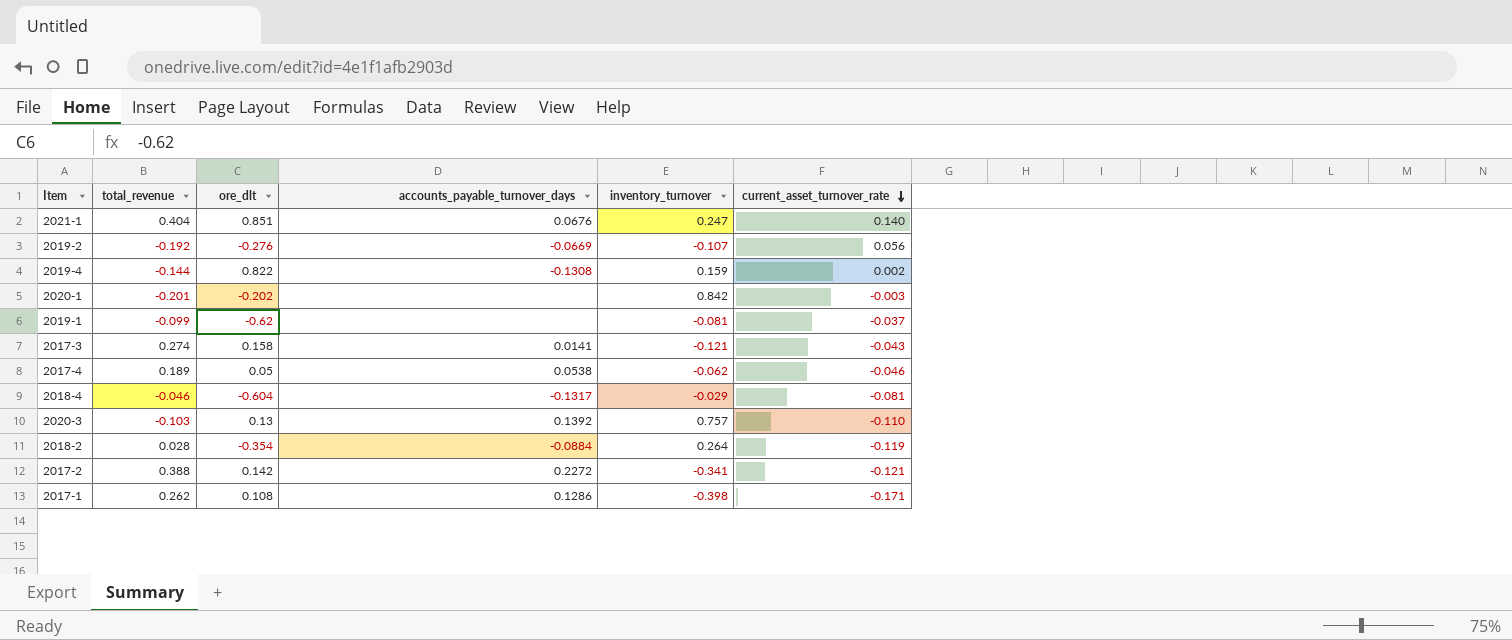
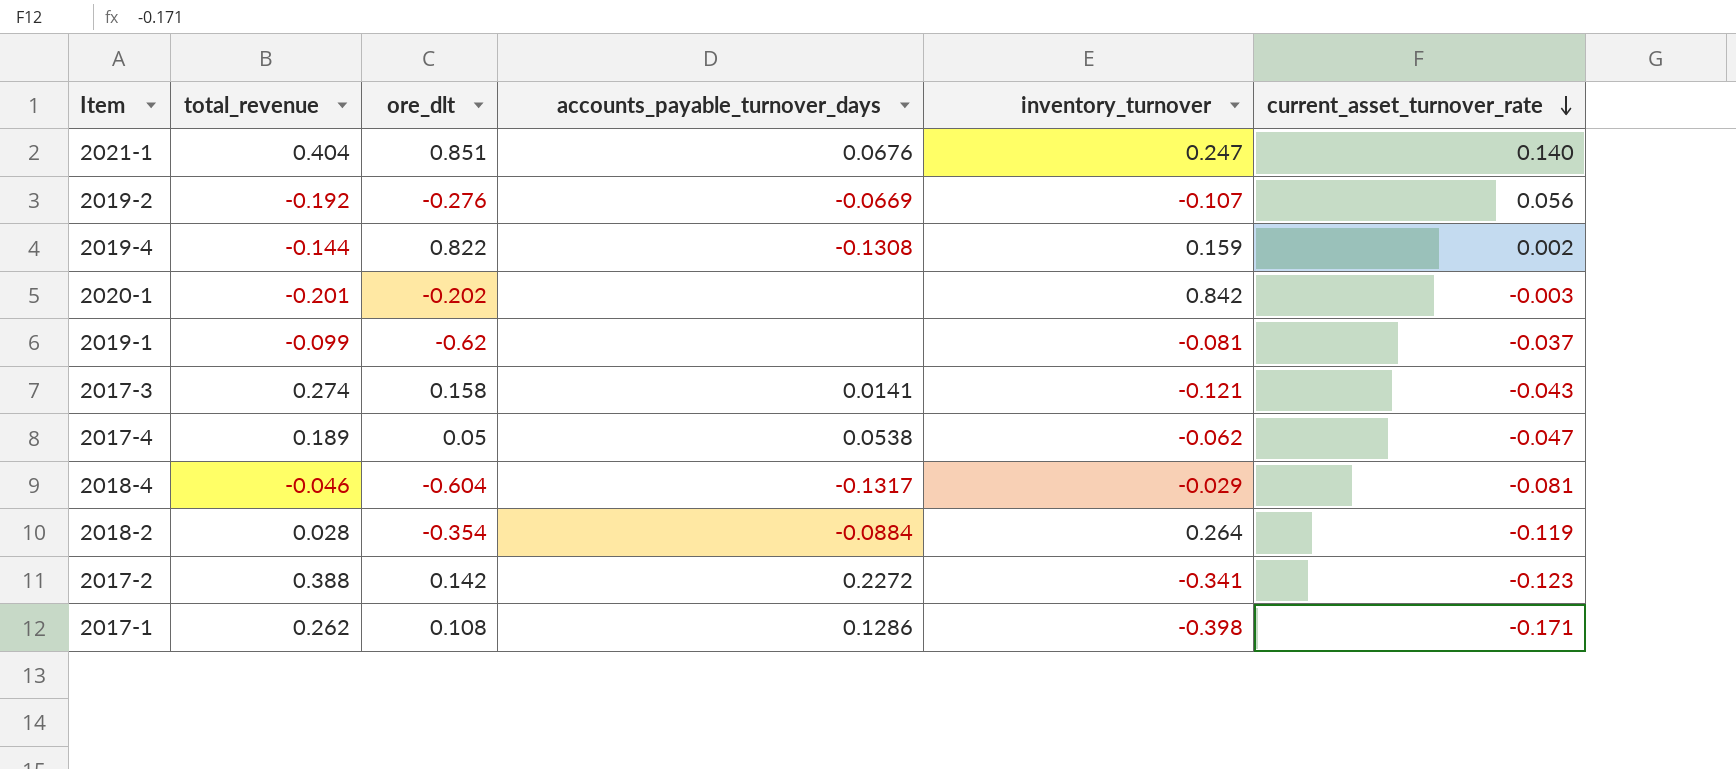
row 2020-3: -0.103 | 0.13 | 0.1392 | 0.757 | -0.110 -> none
2017-4 | current_asset_turnover_rate: -0.046 -> -0.047
2017-2 | current_asset_turnover_rate: -0.121 -> -0.123

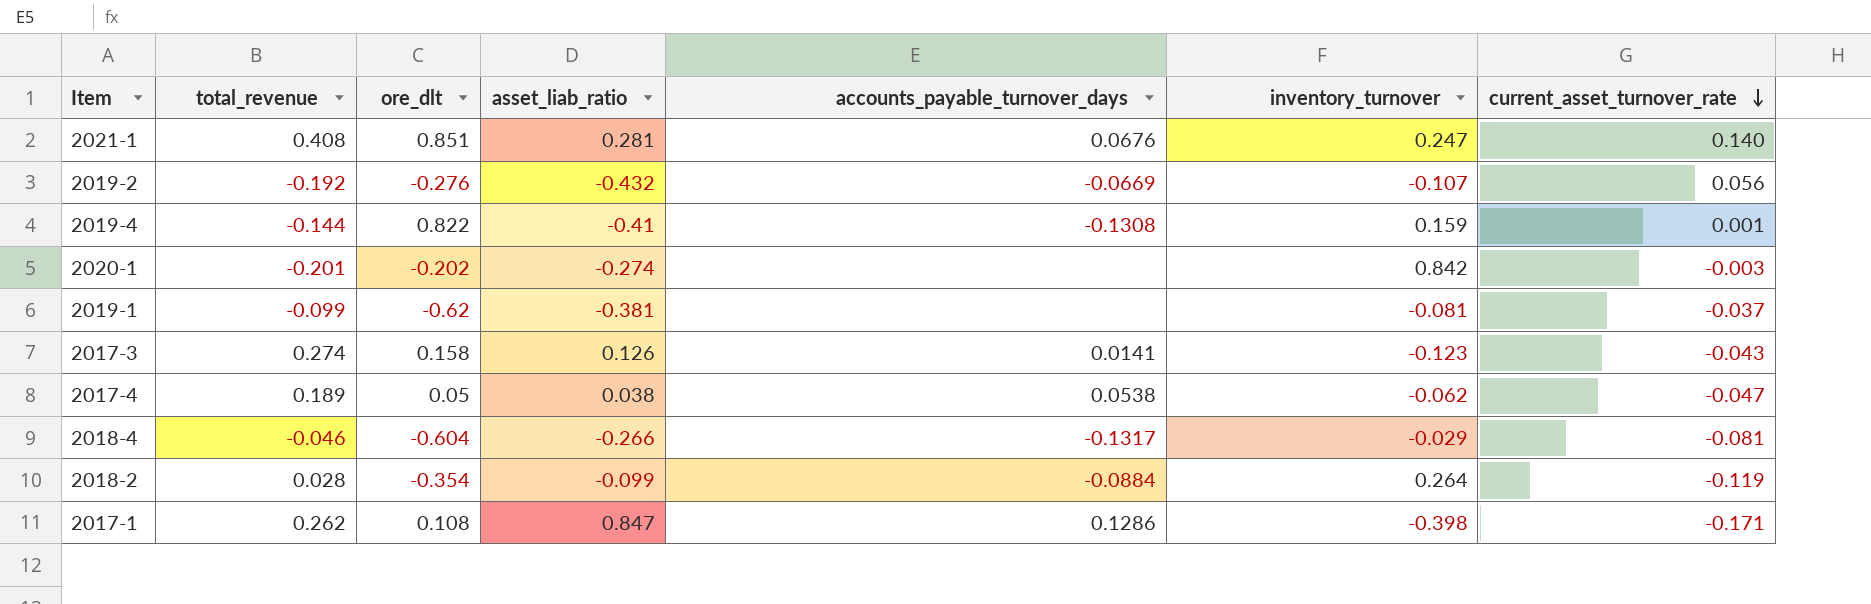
column asset_liab_ratio | position: none -> 4
row 2017-2: 0.388 | 0.142 | 0.2272 | -0.341 | -0.123 -> none
2021-1 | total_revenue: 0.404 -> 0.408
2019-4 | current_asset_turnover_rate: 0.002 -> 0.001
2017-3 | inventory_turnover: -0.121 -> -0.123

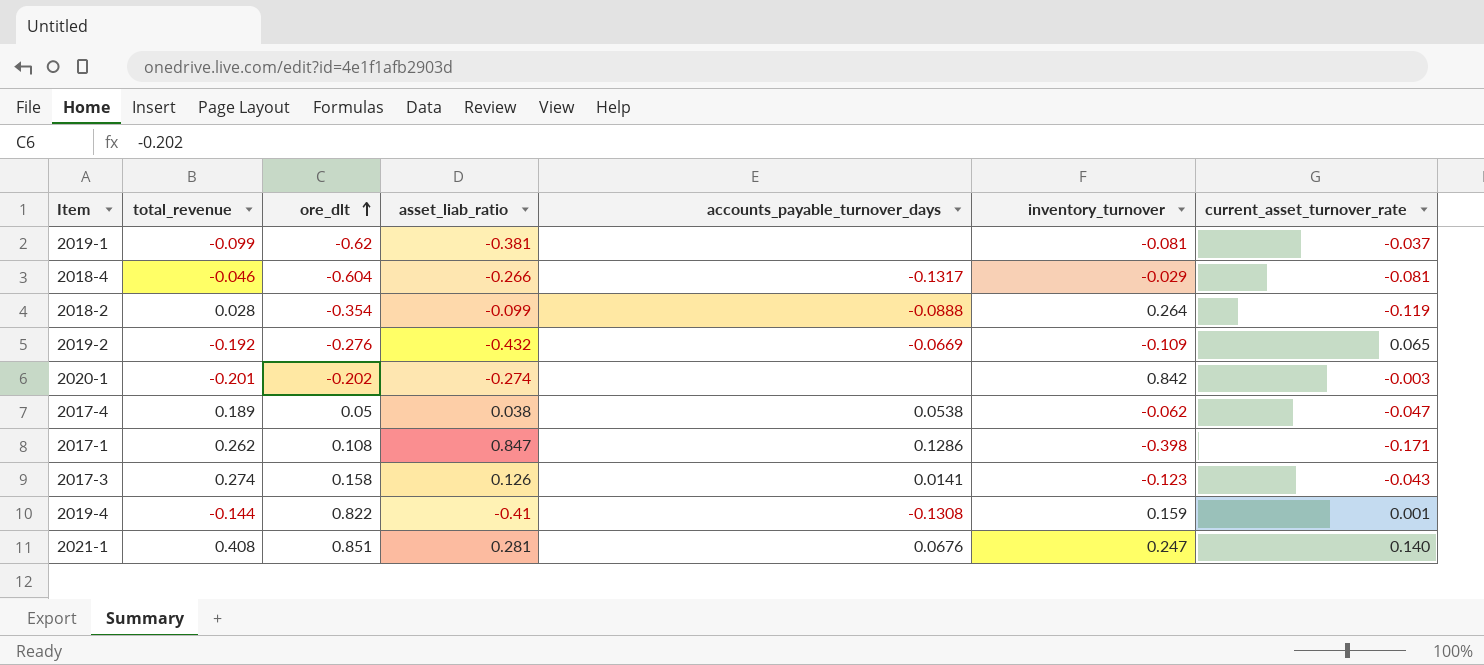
row order: current_asset_turnover_rate descending -> ore_dlt ascending
2018-2 | accounts_payable_turnover_days: -0.0884 -> -0.0888
2019-2 | inventory_turnover: -0.107 -> -0.109
2019-2 | current_asset_turnover_rate: 0.056 -> 0.065

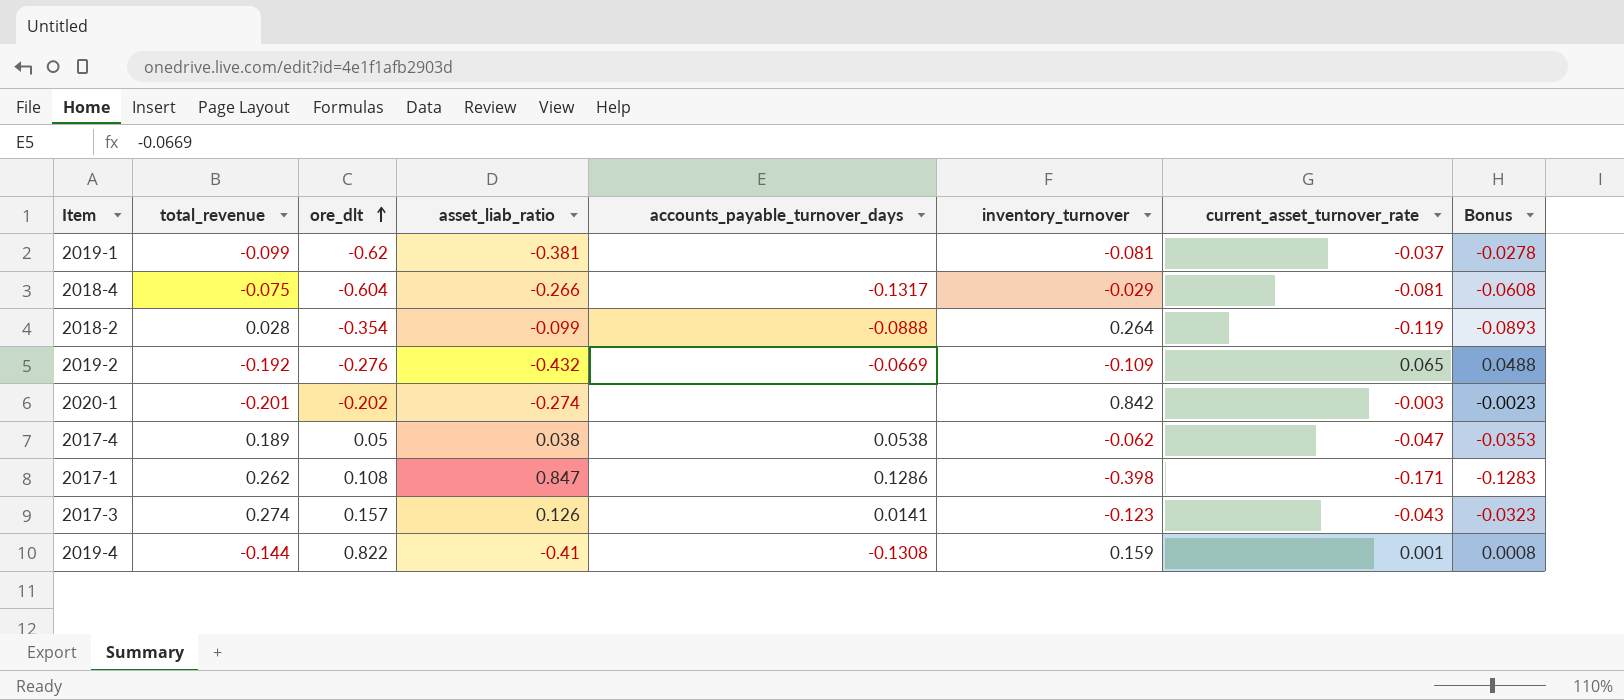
column Bonus | formula: none -> [current_asset_turnover_rate] * 0.75
row 2021-1: 0.408 | 0.851 | 0.281 | 0.0676 | 0.247 | 0.140 -> none
2018-4 | total_revenue: -0.046 -> -0.075
2017-3 | ore_dlt: 0.158 -> 0.157

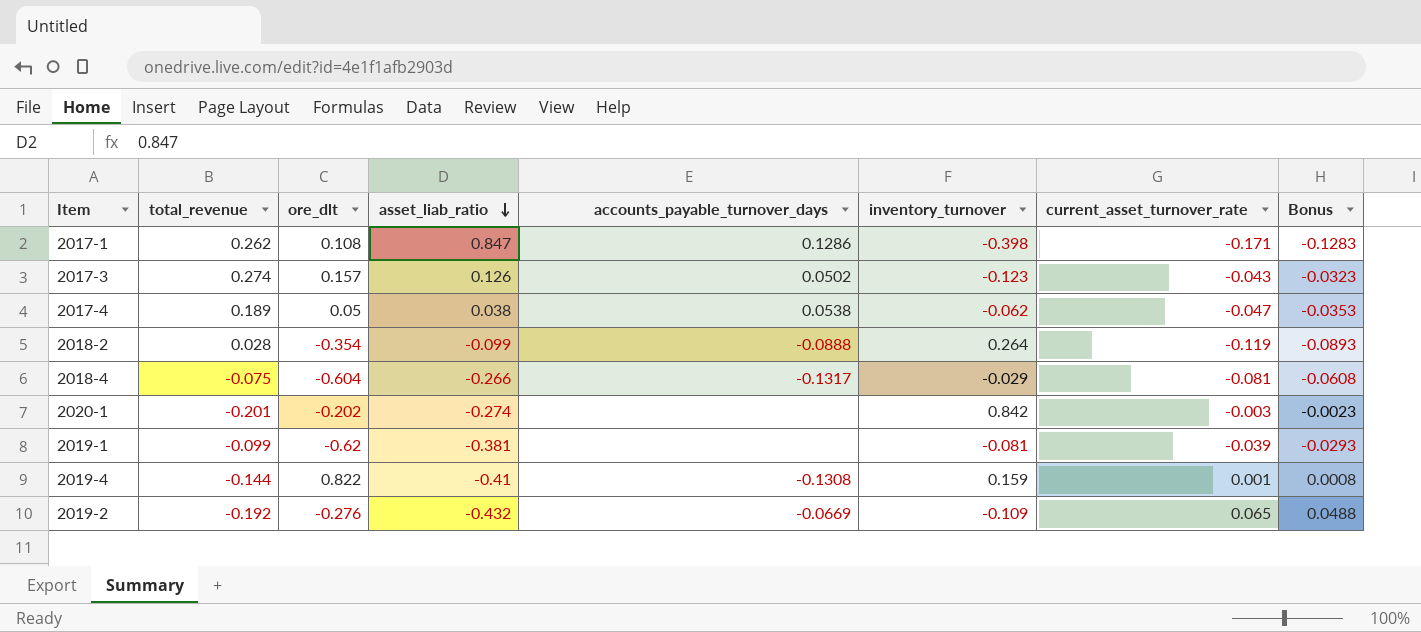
row order: ore_dlt ascending -> asset_liab_ratio descending
2017-3 | accounts_payable_turnover_days: 0.0141 -> 0.0502
2019-1 | current_asset_turnover_rate: -0.037 -> -0.039
2019-1 | Bonus: -0.0278 -> -0.0293

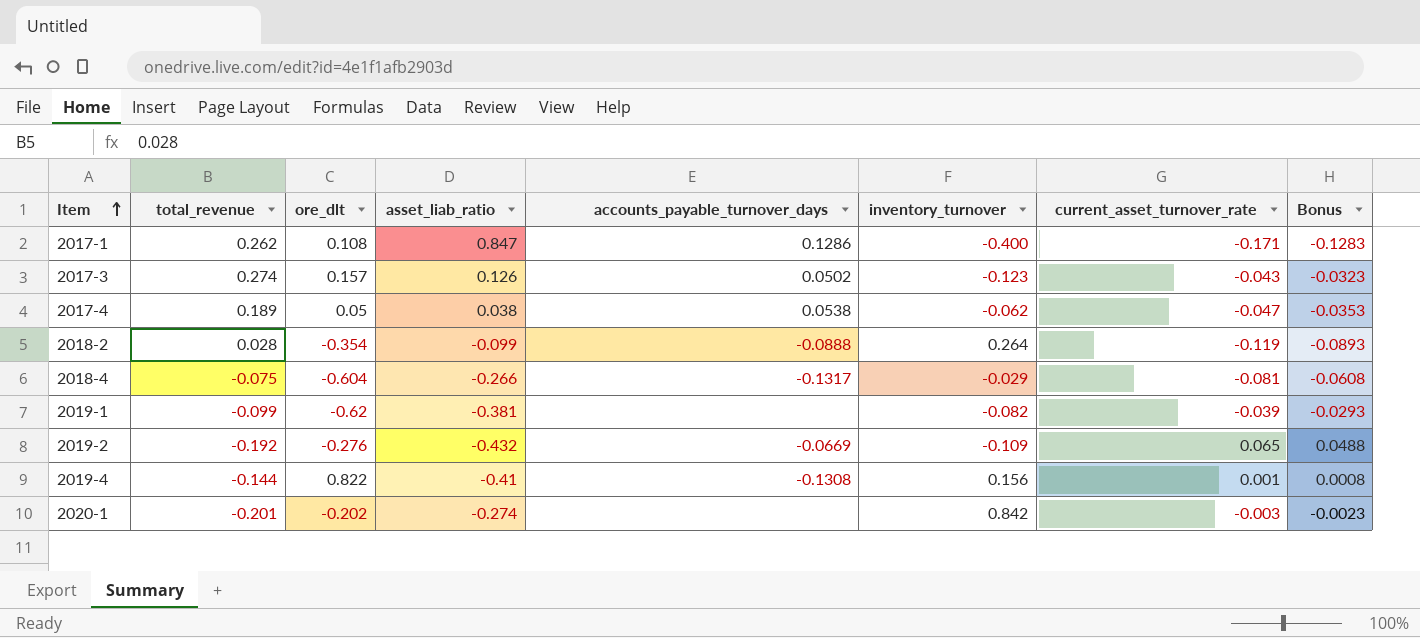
row order: asset_liab_ratio descending -> Item ascending
2017-1 | inventory_turnover: -0.398 -> -0.400
2019-1 | inventory_turnover: -0.081 -> -0.082
2019-4 | inventory_turnover: 0.159 -> 0.156

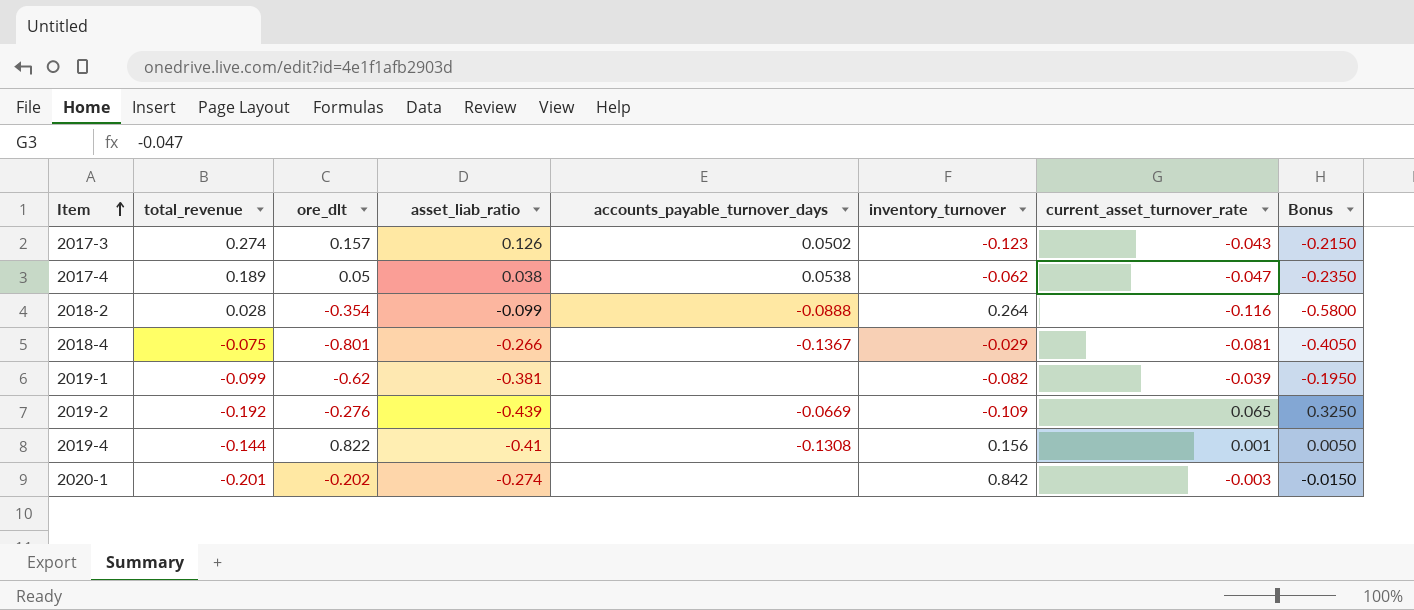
column Bonus | formula: [current_asset_turnover_rate] * 0.75 -> [current_asset_turnover_rate] * 5
row 2017-1: 0.262 | 0.108 | 0.847 | 0.1286 | -0.400 | -0.171 | -0.1283 -> none
2018-2 | current_asset_turnover_rate: -0.119 -> -0.116
2018-4 | ore_dlt: -0.604 -> -0.801
2018-4 | accounts_payable_turnover_days: -0.1317 -> -0.1367
2019-2 | asset_liab_ratio: -0.432 -> -0.439

